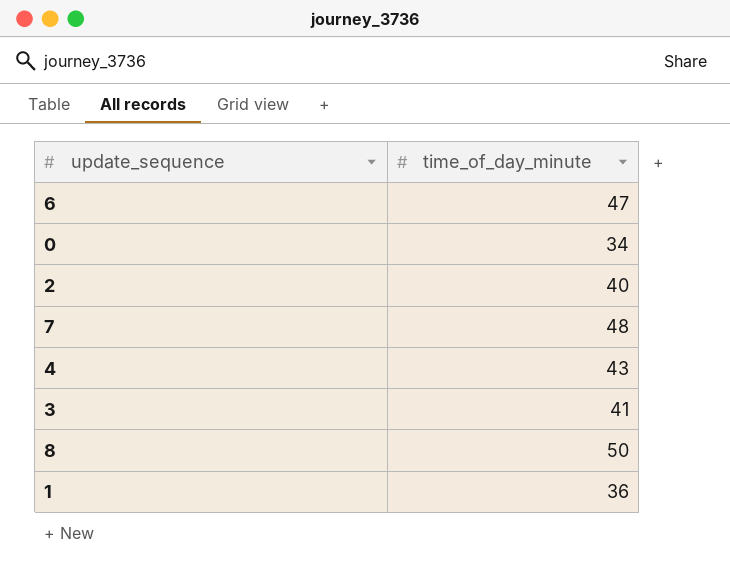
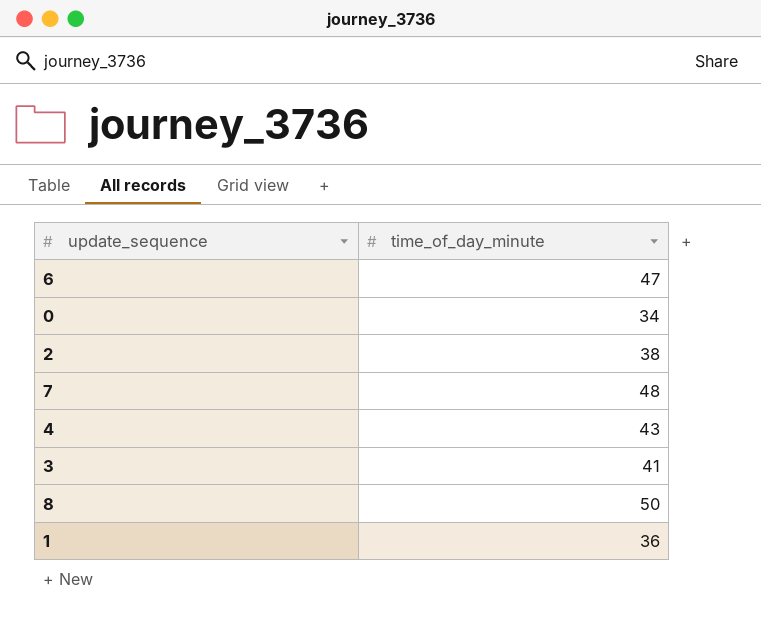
2 | time_of_day_minute: 40 -> 38

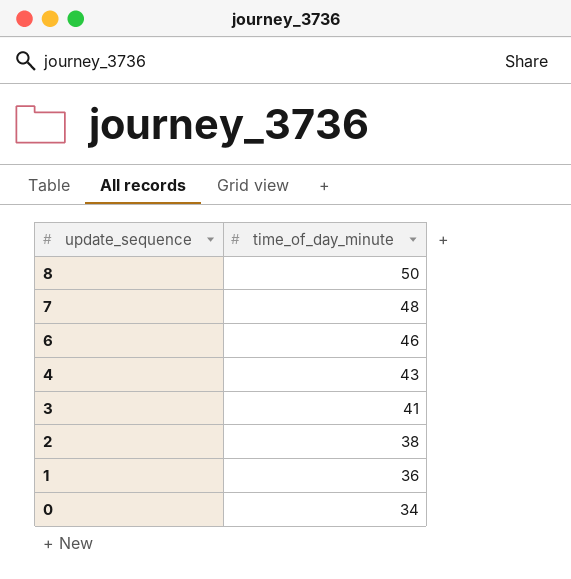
row order: none -> update_sequence descending
6 | time_of_day_minute: 47 -> 46

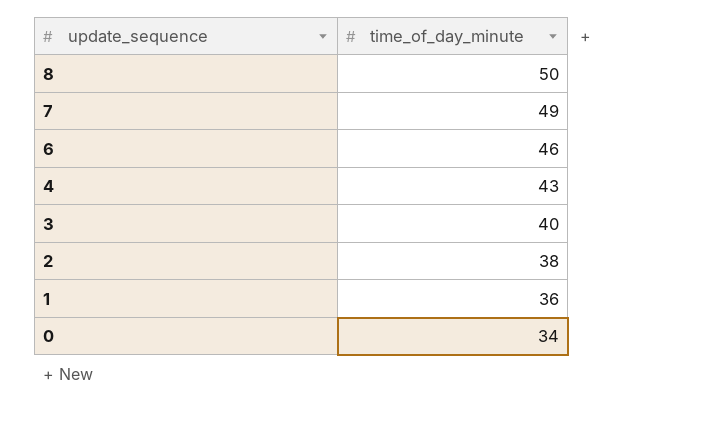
7 | time_of_day_minute: 48 -> 49
3 | time_of_day_minute: 41 -> 40

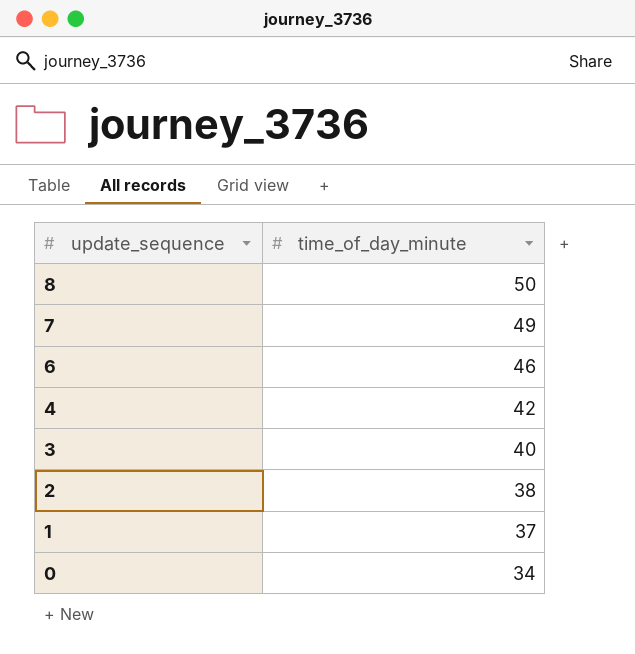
4 | time_of_day_minute: 43 -> 42
1 | time_of_day_minute: 36 -> 37

